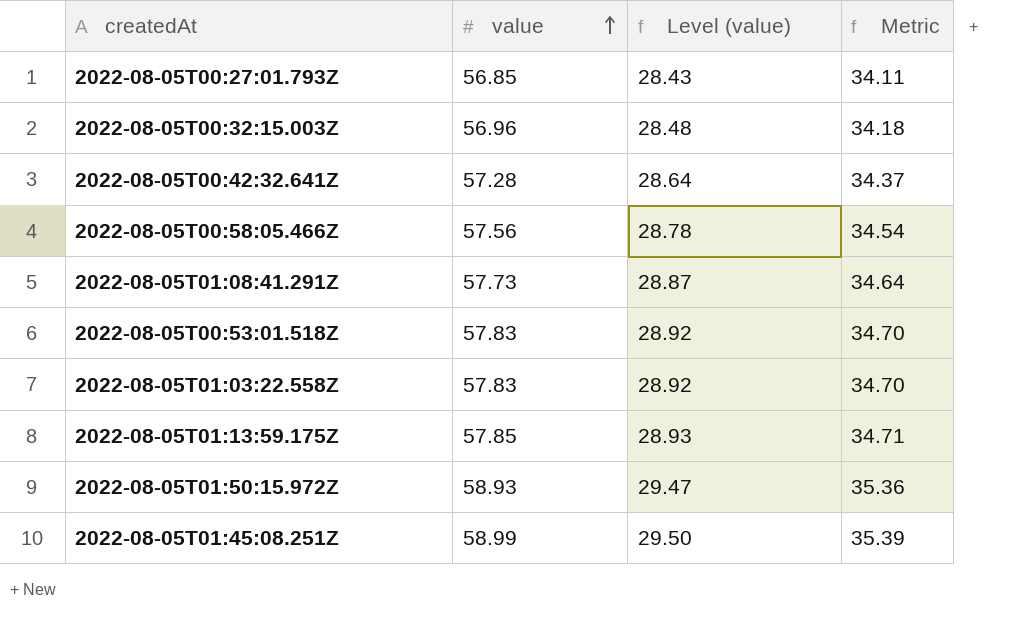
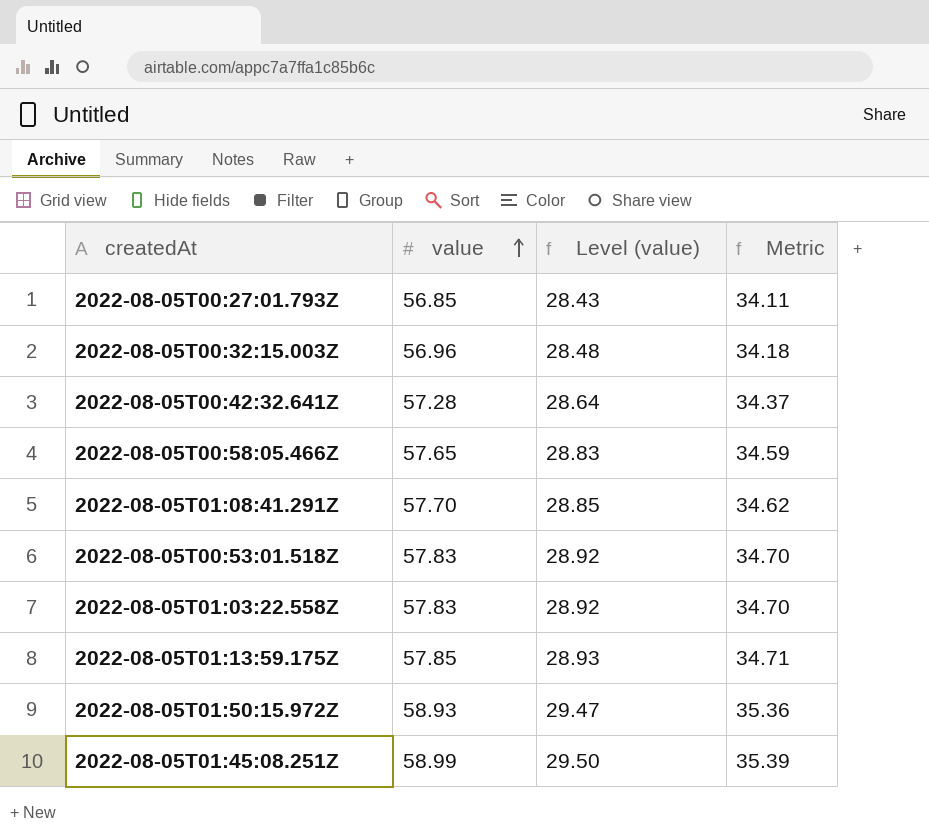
2022-08-05T00:58:05.466Z | value: 57.56 -> 57.65
2022-08-05T00:58:05.466Z | Level (value): 28.78 -> 28.83
2022-08-05T00:58:05.466Z | Metric: 34.54 -> 34.59
2022-08-05T01:08:41.291Z | value: 57.73 -> 57.70
2022-08-05T01:08:41.291Z | Level (value): 28.87 -> 28.85
2022-08-05T01:08:41.291Z | Metric: 34.64 -> 34.62

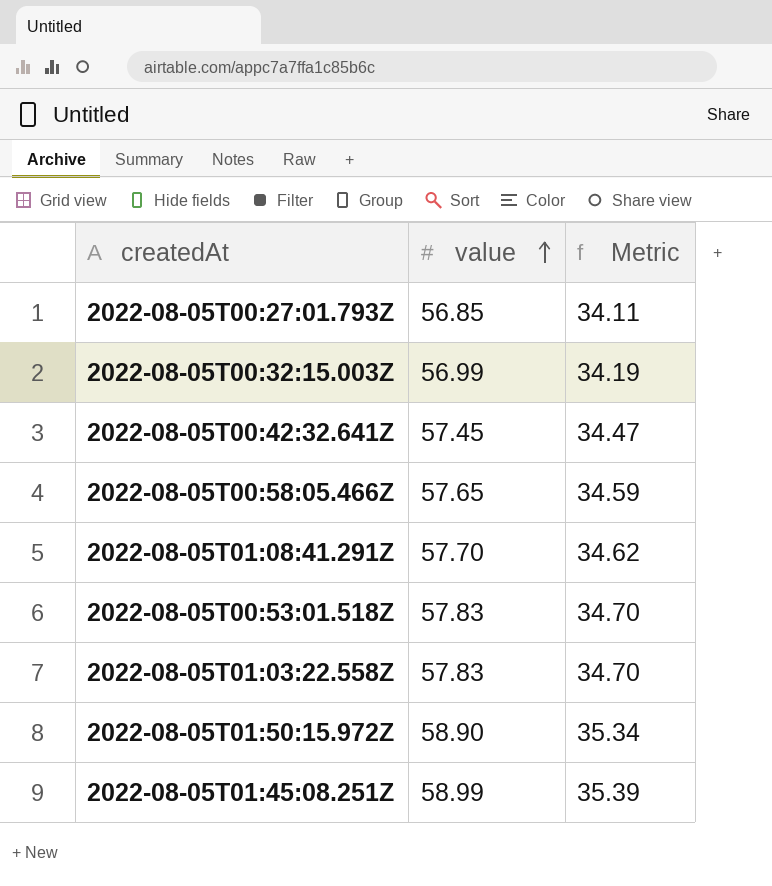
column Level (value) | formula: [value] * 0.5 -> none
row 2022-08-05T01:13:59.175Z: 57.85 | 28.93 | 34.71 -> none
2022-08-05T00:32:15.003Z | value: 56.96 -> 56.99
2022-08-05T00:32:15.003Z | Metric: 34.18 -> 34.19
2022-08-05T00:42:32.641Z | value: 57.28 -> 57.45
2022-08-05T00:42:32.641Z | Metric: 34.37 -> 34.47
2022-08-05T01:50:15.972Z | value: 58.93 -> 58.90
2022-08-05T01:50:15.972Z | Metric: 35.36 -> 35.34

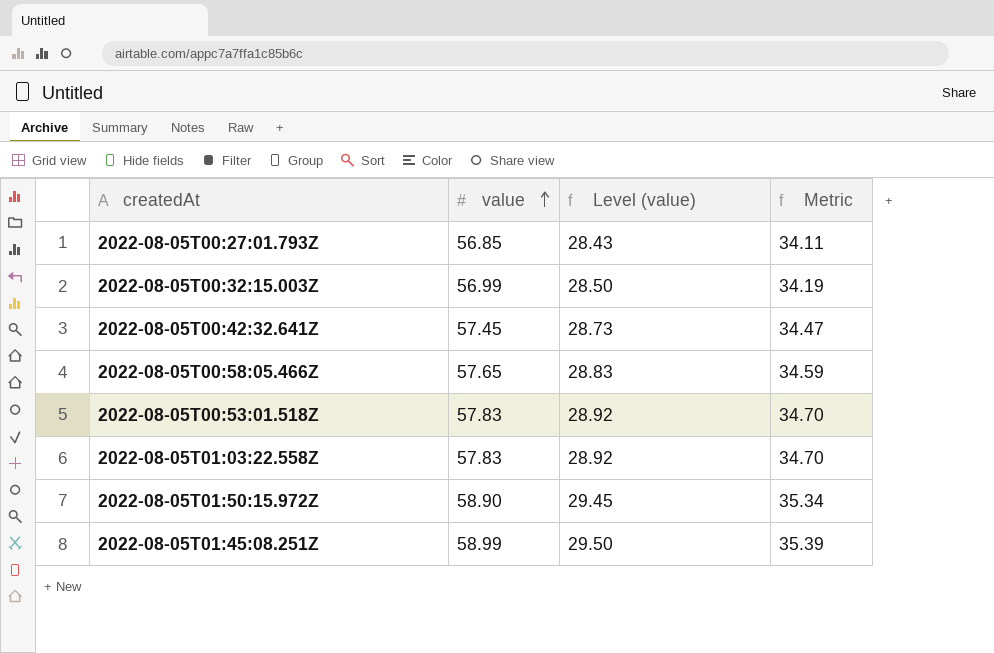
column Level (value) | formula: none -> [value] * 0.5
row 2022-08-05T01:08:41.291Z: 57.70 | 34.62 -> none

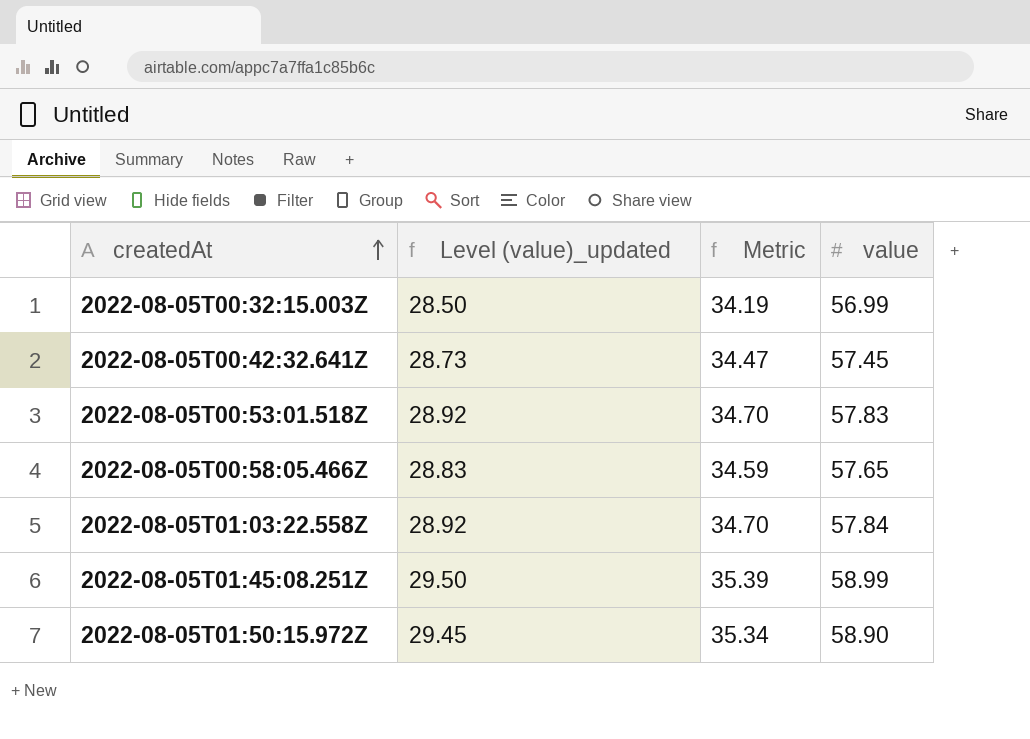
row order: value ascending -> createdAt ascending
column name: Level (value) -> Level (value)_updated
column value | position: 2 -> 4
row 2022-08-05T00:27:01.793Z: 56.85 | 28.43 | 34.11 -> none
2022-08-05T01:03:22.558Z | value: 57.83 -> 57.84

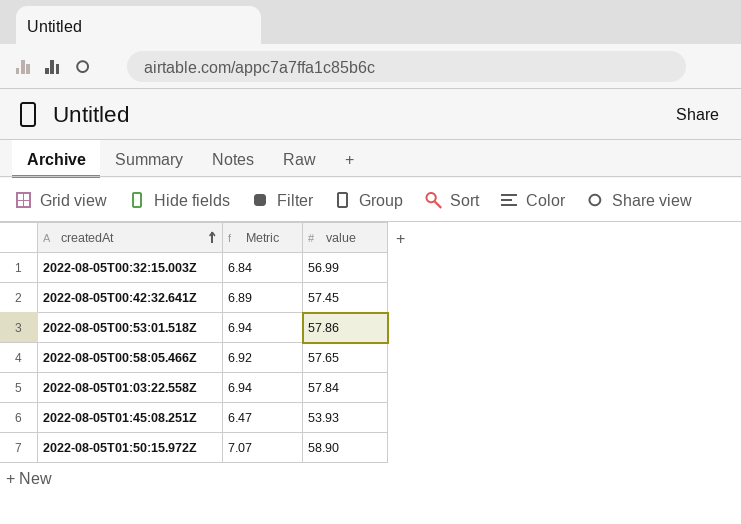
column Level (value)_updated | formula: [value] * 0.5 -> none
column Metric | formula: [value] * 0.6 -> [value] * 0.12
2022-08-05T00:53:01.518Z | value: 57.83 -> 57.86
2022-08-05T01:45:08.251Z | value: 58.99 -> 53.93

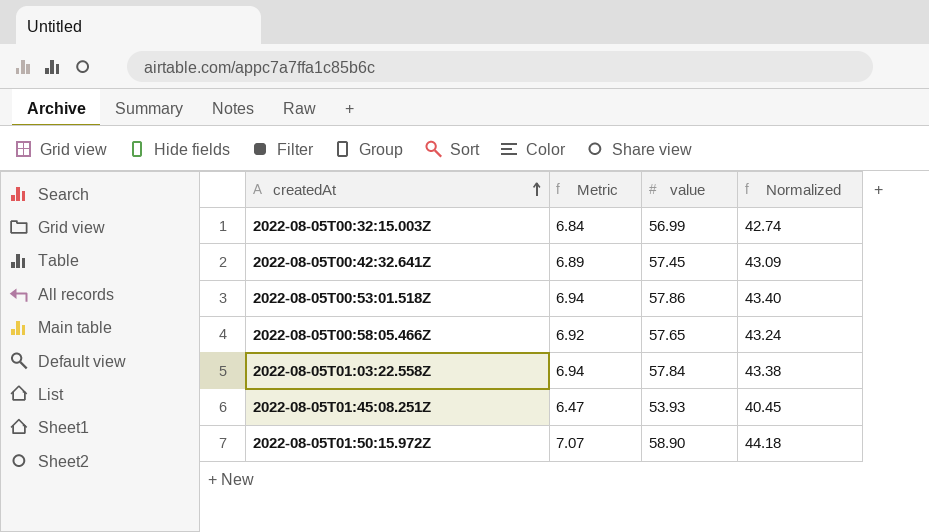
column Normalized | formula: none -> [value] * 0.75

